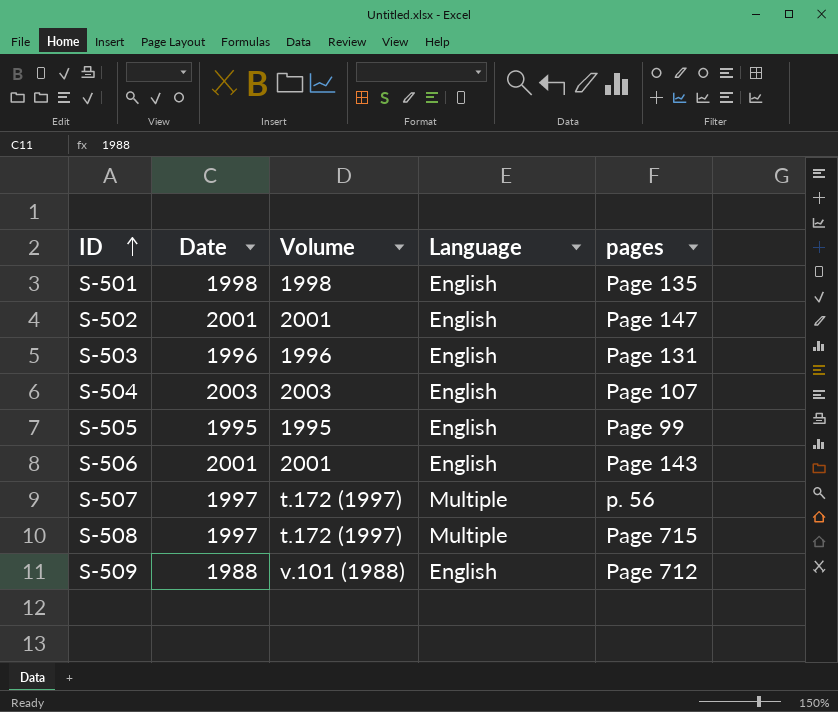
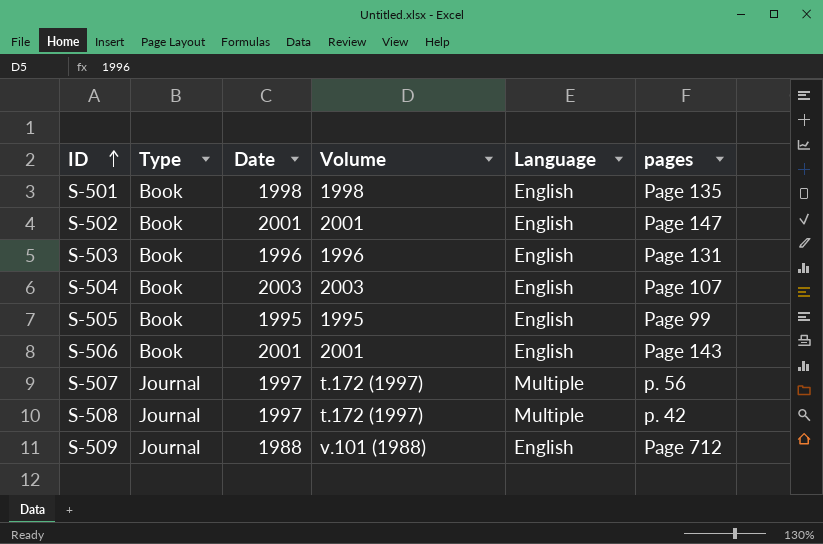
column Type | position: none -> 2
S-508 | pages: Page 715 -> p. 42

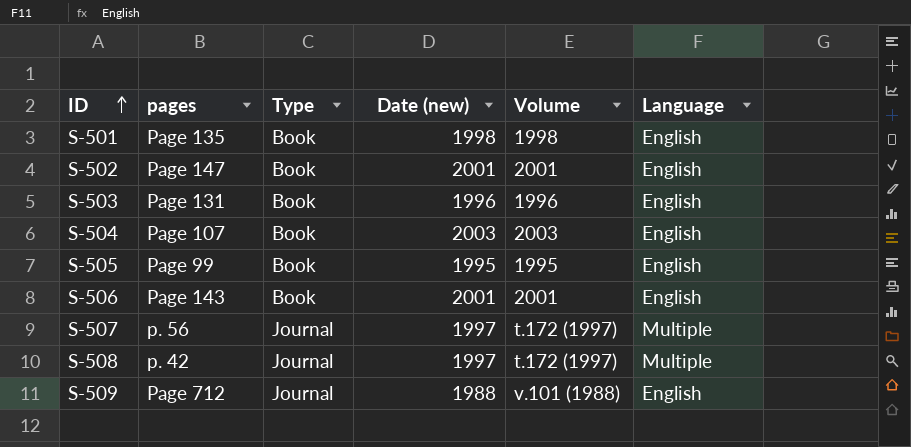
column pages | position: 6 -> 2
column name: Date -> Date (new)

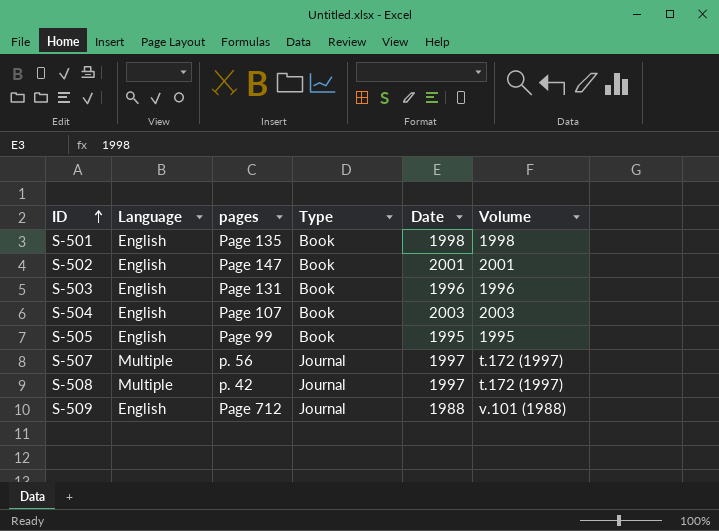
column Language | position: 6 -> 2
column name: Date (new) -> Date
row S-506: Page 143 | Book | 2001 | 2001 | English -> none

